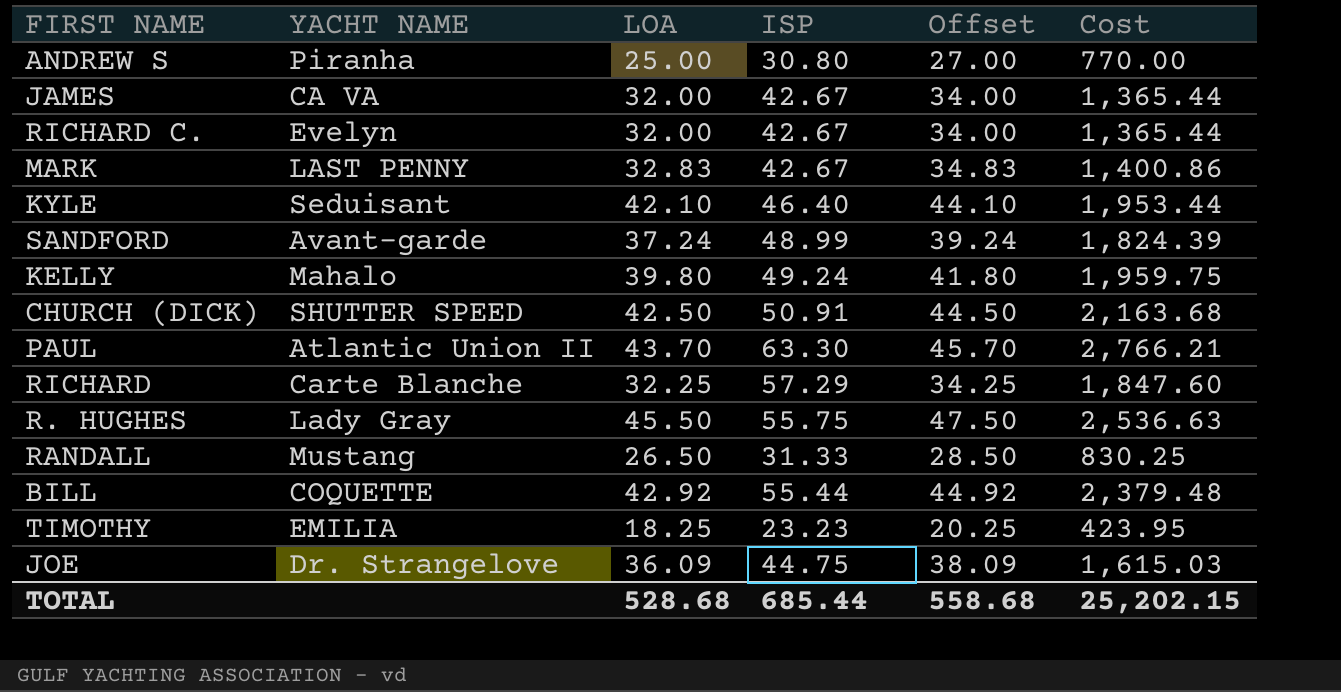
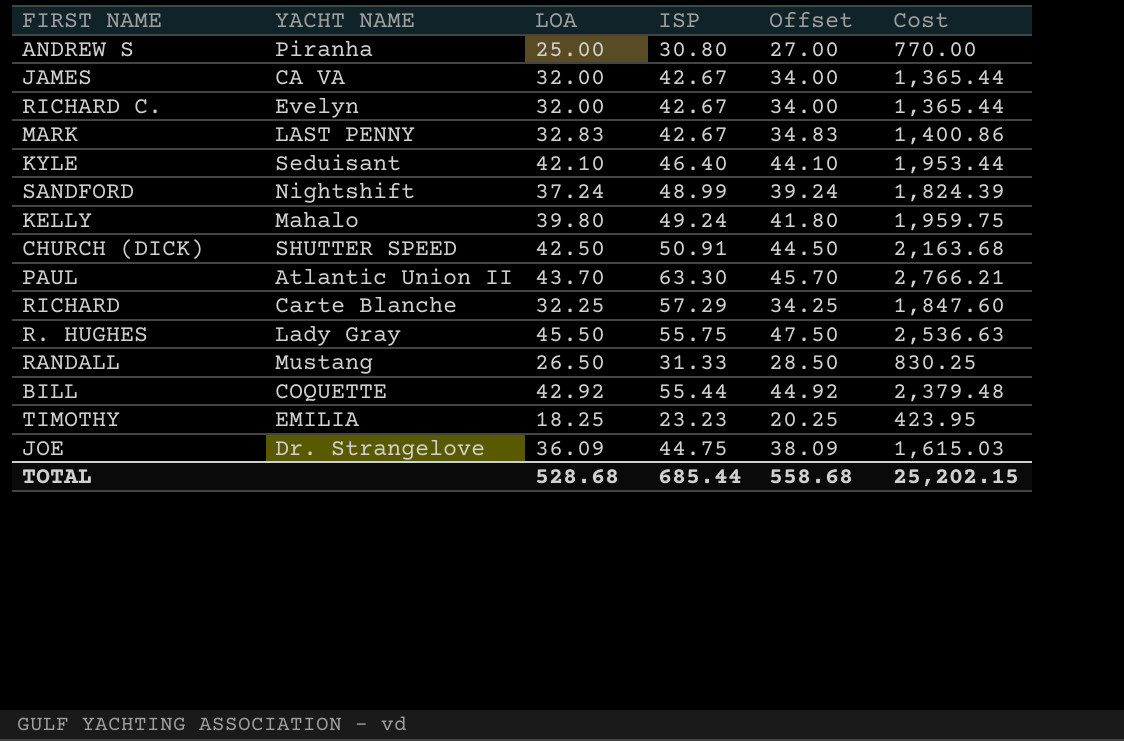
SANDFORD | YACHT NAME: Avant-garde -> Nightshift

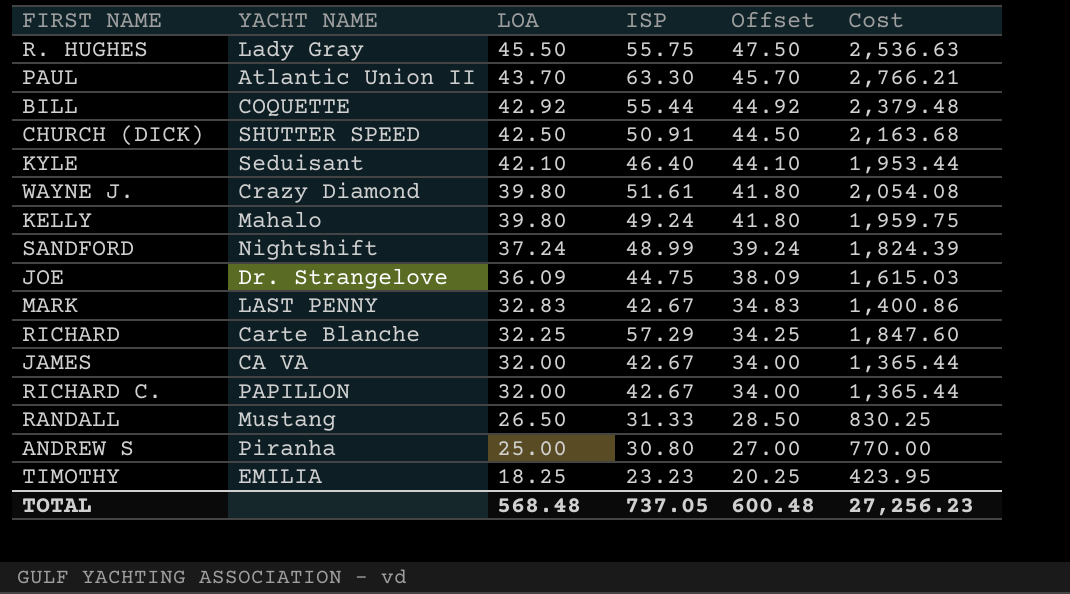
row order: none -> LOA descending
row WAYNE J.: none -> Crazy Diamond | 39.80 | 51.61 | 41.80 | 2,054.08
RICHARD C. | YACHT NAME: Evelyn -> PAPILLON
TOTAL | LOA: 528.68 -> 568.48
TOTAL | ISP: 685.44 -> 737.05
TOTAL | Offset: 558.68 -> 600.48
TOTAL | Cost: 25,202.15 -> 27,256.23

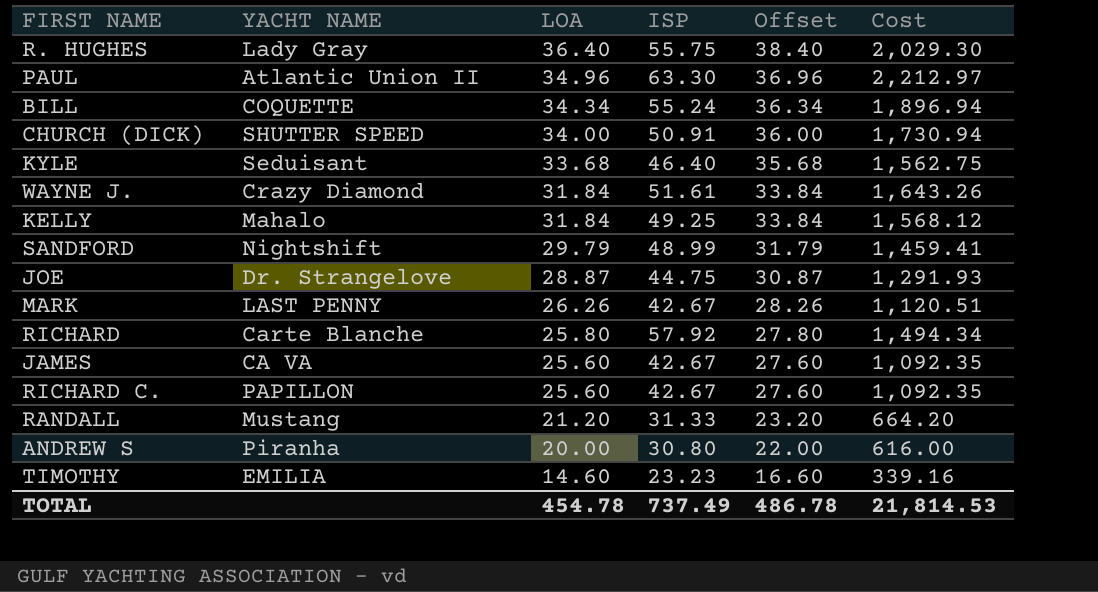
R. HUGHES | LOA: 45.50 -> 36.40
R. HUGHES | Offset: 47.50 -> 38.40
R. HUGHES | Cost: 2,536.63 -> 2,029.30
PAUL | LOA: 43.70 -> 34.96
PAUL | Offset: 45.70 -> 36.96
PAUL | Cost: 2,766.21 -> 2,212.97
BILL | LOA: 42.92 -> 34.34
BILL | ISP: 55.44 -> 55.24
BILL | Offset: 44.92 -> 36.34
BILL | Cost: 2,379.48 -> 1,896.94
CHURCH (DICK) | LOA: 42.50 -> 34.00
CHURCH (DICK) | Offset: 44.50 -> 36.00
CHURCH (DICK) | Cost: 2,163.68 -> 1,730.94
KYLE | LOA: 42.10 -> 33.68
KYLE | Offset: 44.10 -> 35.68
KYLE | Cost: 1,953.44 -> 1,562.75
WAYNE J. | LOA: 39.80 -> 31.84
WAYNE J. | Offset: 41.80 -> 33.84
WAYNE J. | Cost: 2,054.08 -> 1,643.26
KELLY | LOA: 39.80 -> 31.84
KELLY | ISP: 49.24 -> 49.25
KELLY | Offset: 41.80 -> 33.84
KELLY | Cost: 1,959.75 -> 1,568.12
SANDFORD | LOA: 37.24 -> 29.79
SANDFORD | Offset: 39.24 -> 31.79
SANDFORD | Cost: 1,824.39 -> 1,459.41
JOE | LOA: 36.09 -> 28.87
JOE | Offset: 38.09 -> 30.87
JOE | Cost: 1,615.03 -> 1,291.93
MARK | LOA: 32.83 -> 26.26
MARK | Offset: 34.83 -> 28.26
MARK | Cost: 1,400.86 -> 1,120.51
RICHARD | LOA: 32.25 -> 25.80
RICHARD | ISP: 57.29 -> 57.92
RICHARD | Offset: 34.25 -> 27.80
RICHARD | Cost: 1,847.60 -> 1,494.34
JAMES | LOA: 32.00 -> 25.60
JAMES | Offset: 34.00 -> 27.60
JAMES | Cost: 1,365.44 -> 1,092.35
RICHARD C. | LOA: 32.00 -> 25.60
RICHARD C. | Offset: 34.00 -> 27.60
RICHARD C. | Cost: 1,365.44 -> 1,092.35
RANDALL | LOA: 26.50 -> 21.20
RANDALL | Offset: 28.50 -> 23.20
RANDALL | Cost: 830.25 -> 664.20
ANDREW S | LOA: 25.00 -> 20.00
ANDREW S | Offset: 27.00 -> 22.00
ANDREW S | Cost: 770.00 -> 616.00
TIMOTHY | LOA: 18.25 -> 14.60
TIMOTHY | Offset: 20.25 -> 16.60
TIMOTHY | Cost: 423.95 -> 339.16
TOTAL | LOA: 568.48 -> 454.78
TOTAL | ISP: 737.05 -> 737.49
TOTAL | Offset: 600.48 -> 486.78
TOTAL | Cost: 27,256.23 -> 21,814.53

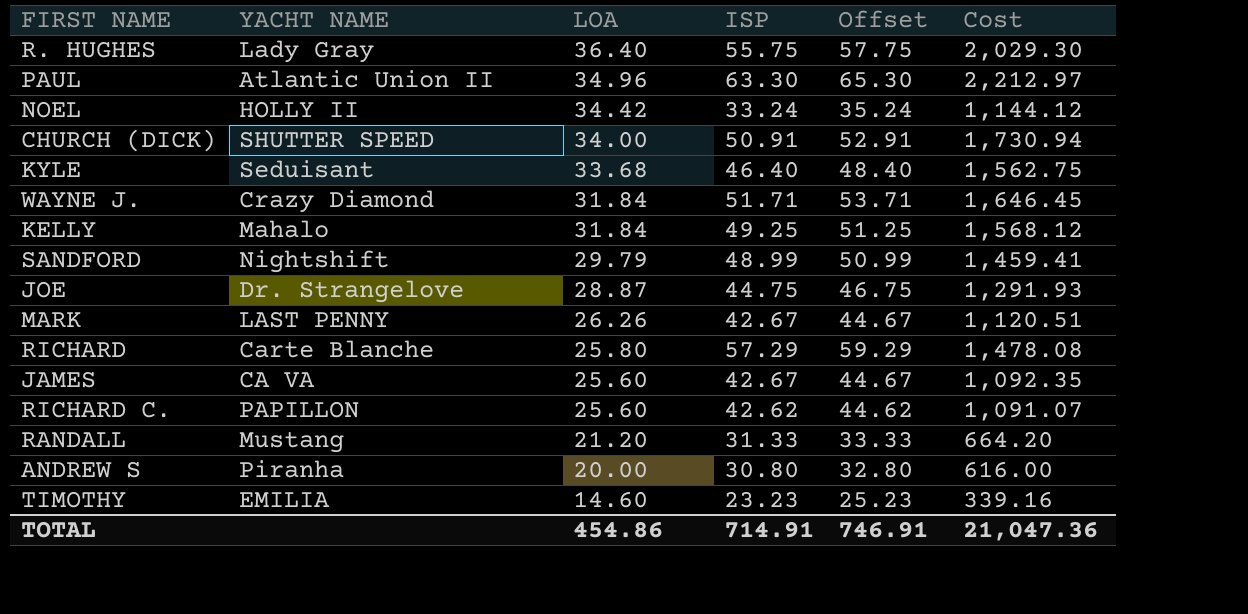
column Offset | formula: [LOA] + 2 -> [ISP] + 2
row BILL: COQUETTE | 34.34 | 55.24 | 36.34 | 1,896.94 -> none
row NOEL: none -> HOLLY II | 34.42 | 33.24 | 35.24 | 1,144.12
WAYNE J. | ISP: 51.61 -> 51.71
WAYNE J. | Cost: 1,643.26 -> 1,646.45
RICHARD | ISP: 57.92 -> 57.29
RICHARD | Cost: 1,494.34 -> 1,478.08
RICHARD C. | ISP: 42.67 -> 42.62
RICHARD C. | Cost: 1,092.35 -> 1,091.07
TOTAL | LOA: 454.78 -> 454.86
TOTAL | ISP: 737.49 -> 714.91
TOTAL | Offset: 486.78 -> 746.91
TOTAL | Cost: 21,814.53 -> 21,047.36

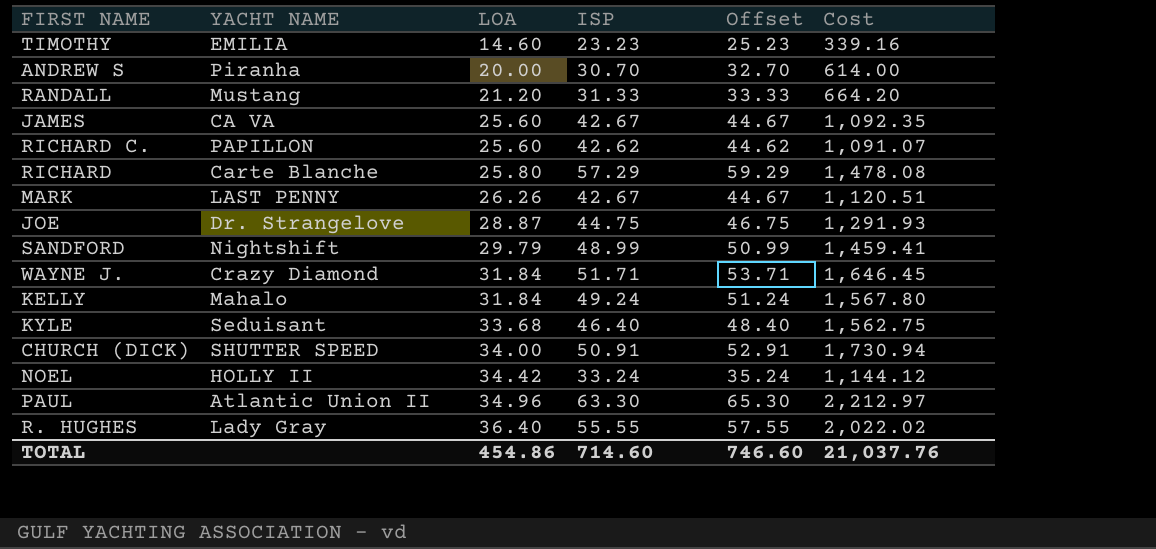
row order: LOA descending -> LOA ascending
ANDREW S | ISP: 30.80 -> 30.70
ANDREW S | Offset: 32.80 -> 32.70
ANDREW S | Cost: 616.00 -> 614.00
KELLY | ISP: 49.25 -> 49.24
KELLY | Offset: 51.25 -> 51.24
KELLY | Cost: 1,568.12 -> 1,567.80
R. HUGHES | ISP: 55.75 -> 55.55
R. HUGHES | Offset: 57.75 -> 57.55
R. HUGHES | Cost: 2,029.30 -> 2,022.02
TOTAL | ISP: 714.91 -> 714.60
TOTAL | Offset: 746.91 -> 746.60
TOTAL | Cost: 21,047.36 -> 21,037.76

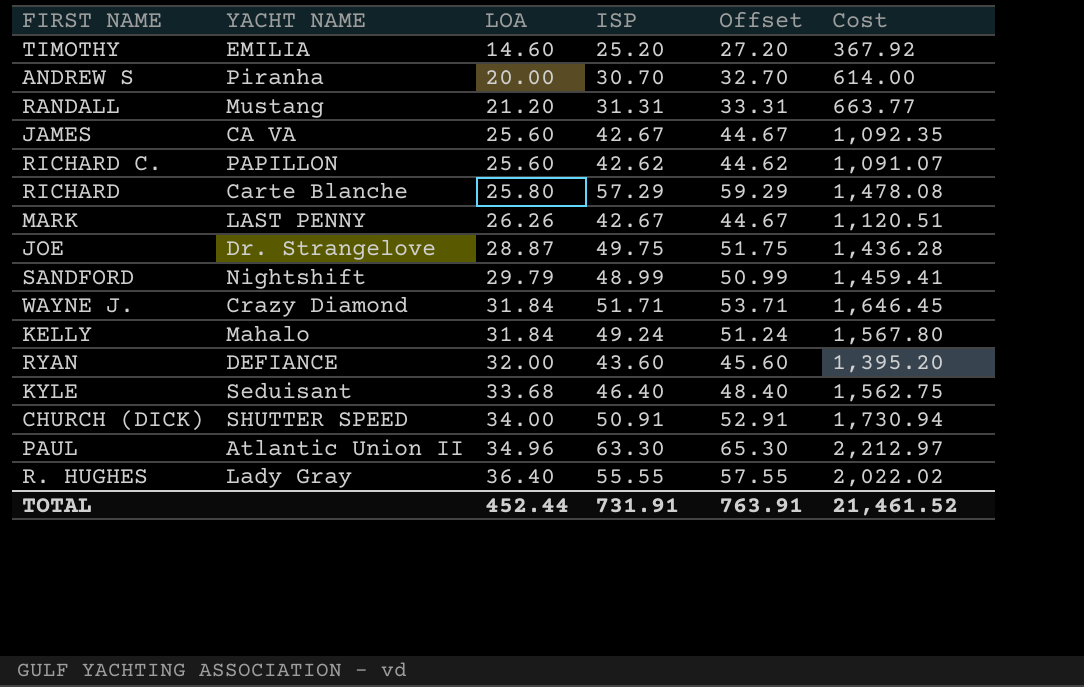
row NOEL: HOLLY II | 34.42 | 33.24 | 35.24 | 1,144.12 -> none
TIMOTHY | ISP: 23.23 -> 25.20
TIMOTHY | Offset: 25.23 -> 27.20
TIMOTHY | Cost: 339.16 -> 367.92
RANDALL | ISP: 31.33 -> 31.31
RANDALL | Offset: 33.33 -> 33.31
RANDALL | Cost: 664.20 -> 663.77
JOE | ISP: 44.75 -> 49.75
JOE | Offset: 46.75 -> 51.75
JOE | Cost: 1,291.93 -> 1,436.28
row RYAN: none -> DEFIANCE | 32.00 | 43.60 | 45.60 | 1,395.20
TOTAL | LOA: 454.86 -> 452.44
TOTAL | ISP: 714.60 -> 731.91
TOTAL | Offset: 746.60 -> 763.91
TOTAL | Cost: 21,037.76 -> 21,461.52

